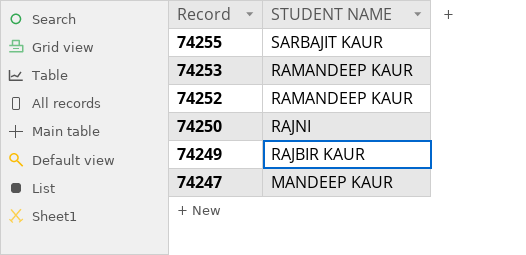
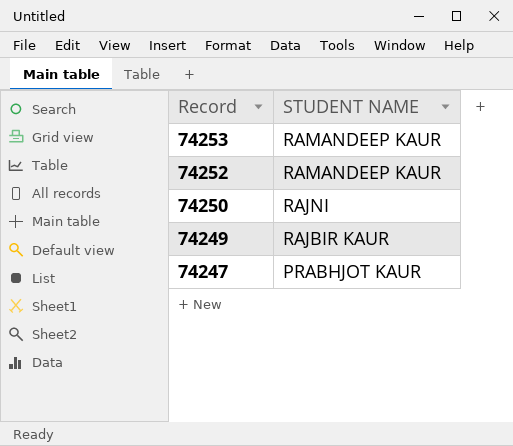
row 74255: SARBAJIT KAUR -> none
74247 | STUDENT NAME: MANDEEP KAUR -> PRABHJOT KAUR

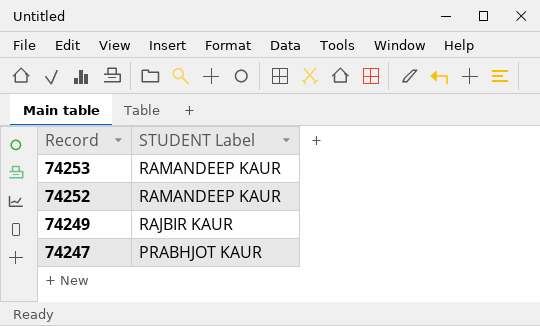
column name: STUDENT NAME -> STUDENT Label
row 74250: RAJNI -> none

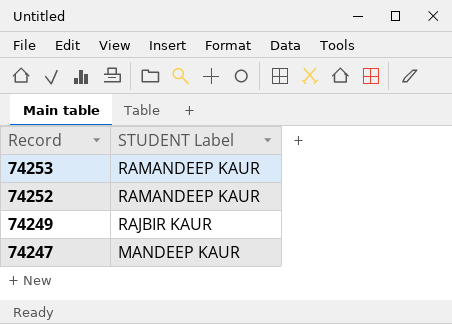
74247 | STUDENT Label: PRABHJOT KAUR -> MANDEEP KAUR

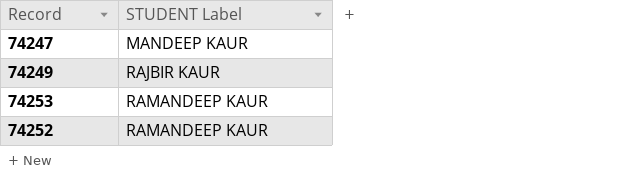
row order: Record descending -> STUDENT Label ascending

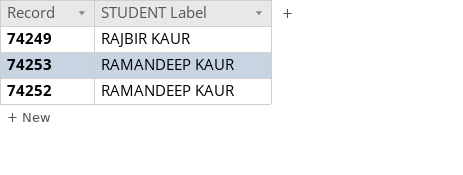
row 74247: MANDEEP KAUR -> none

